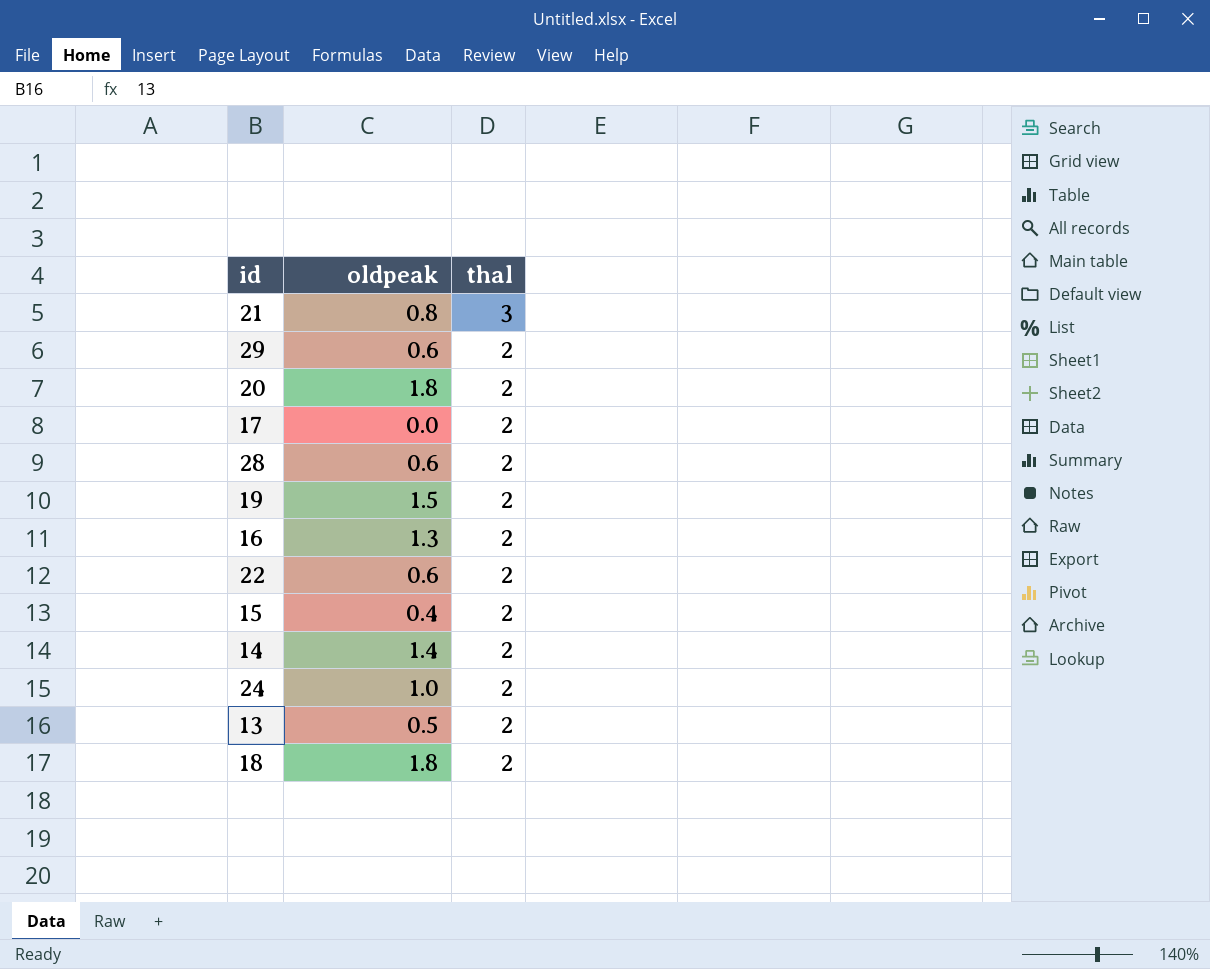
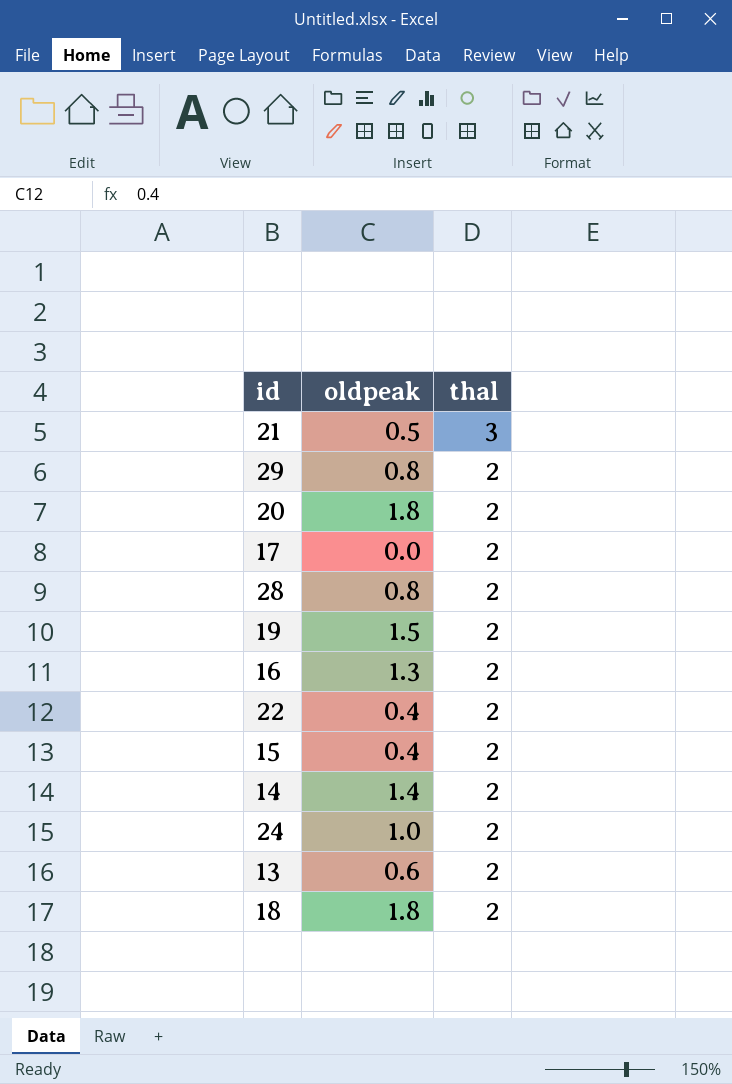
21 | oldpeak: 0.8 -> 0.5
29 | oldpeak: 0.6 -> 0.8
28 | oldpeak: 0.6 -> 0.8
22 | oldpeak: 0.6 -> 0.4
13 | oldpeak: 0.5 -> 0.6

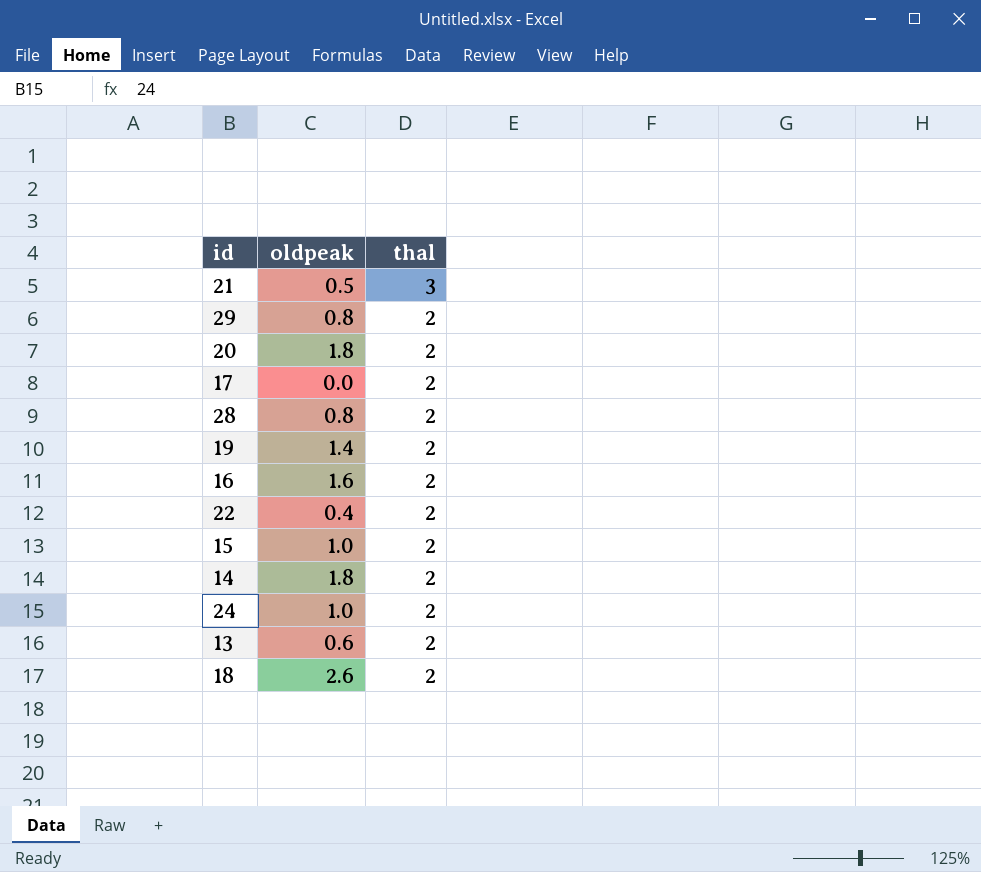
19 | oldpeak: 1.5 -> 1.4
16 | oldpeak: 1.3 -> 1.6
15 | oldpeak: 0.4 -> 1.0
14 | oldpeak: 1.4 -> 1.8
18 | oldpeak: 1.8 -> 2.6

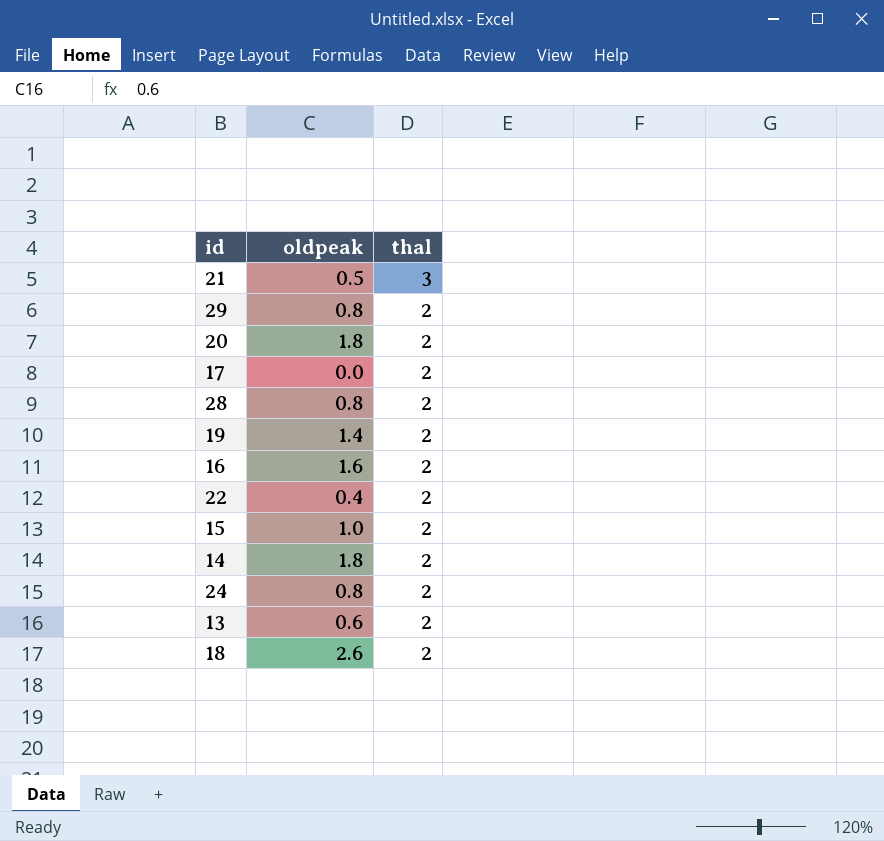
24 | oldpeak: 1.0 -> 0.8

